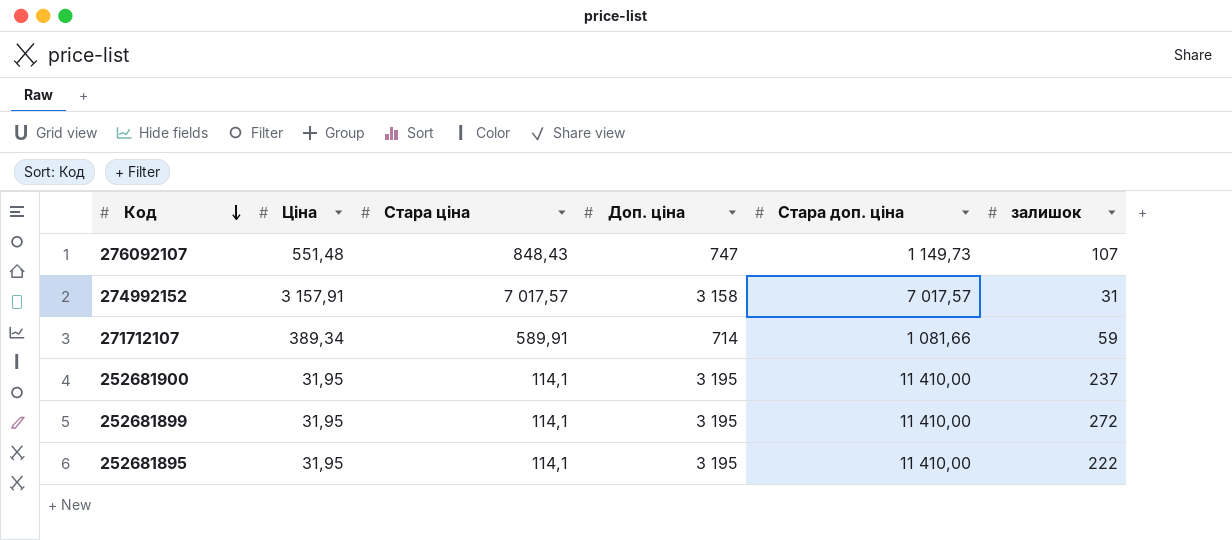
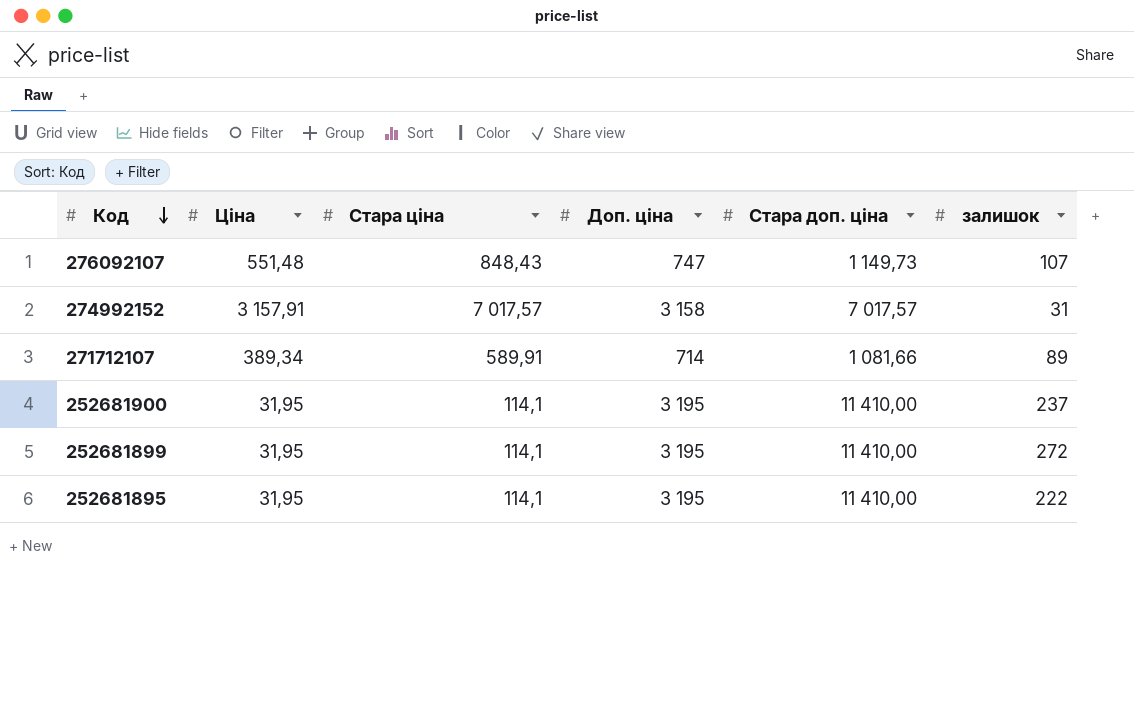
271712107 | залишок: 59 -> 89

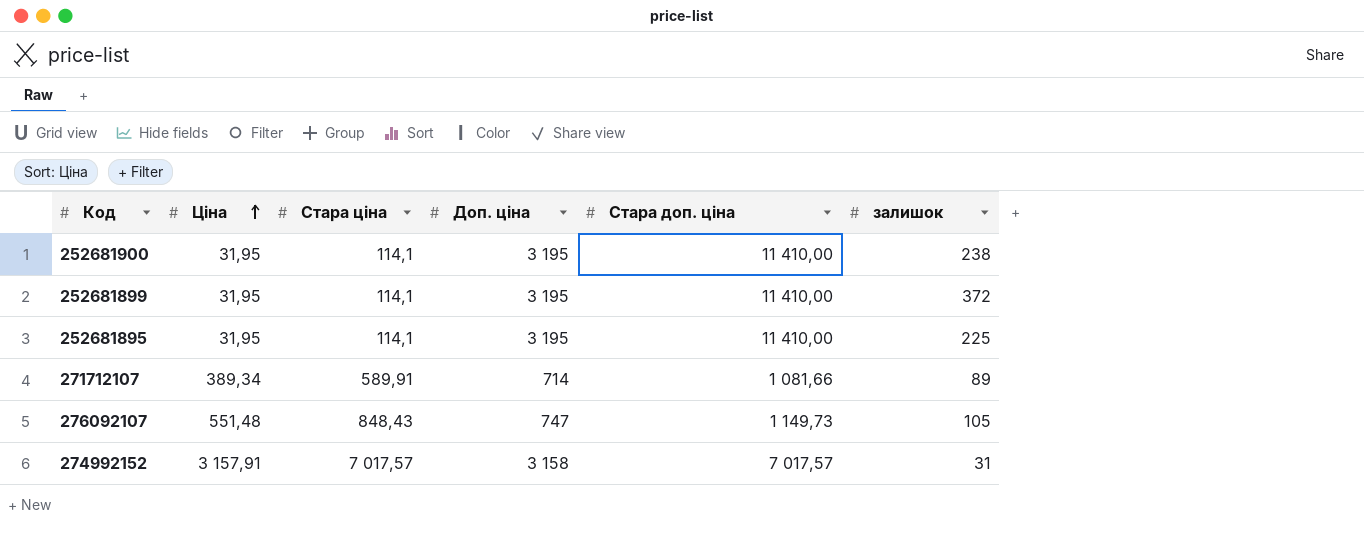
row order: Код descending -> Ціна ascending
252681900 | залишок: 237 -> 238
252681899 | залишок: 272 -> 372
252681895 | залишок: 222 -> 225
276092107 | залишок: 107 -> 105

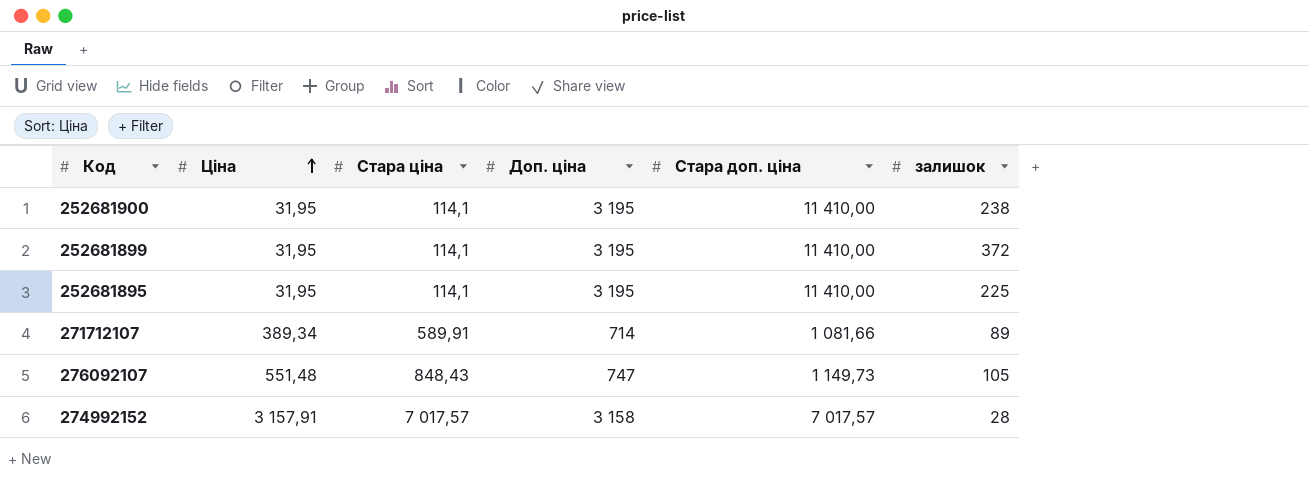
274992152 | залишок: 31 -> 28

